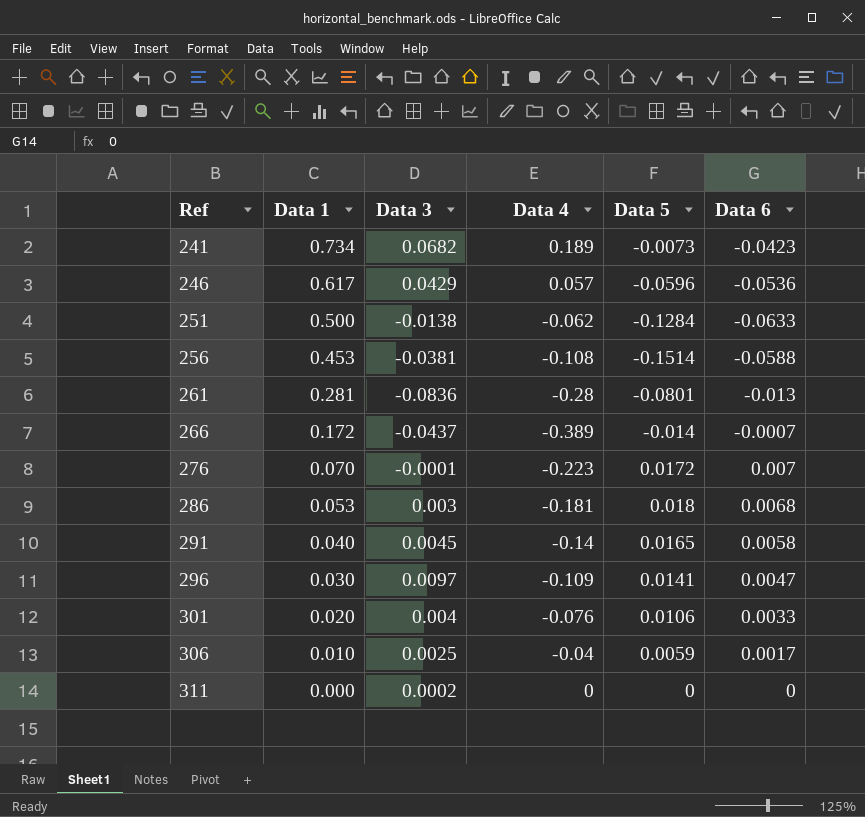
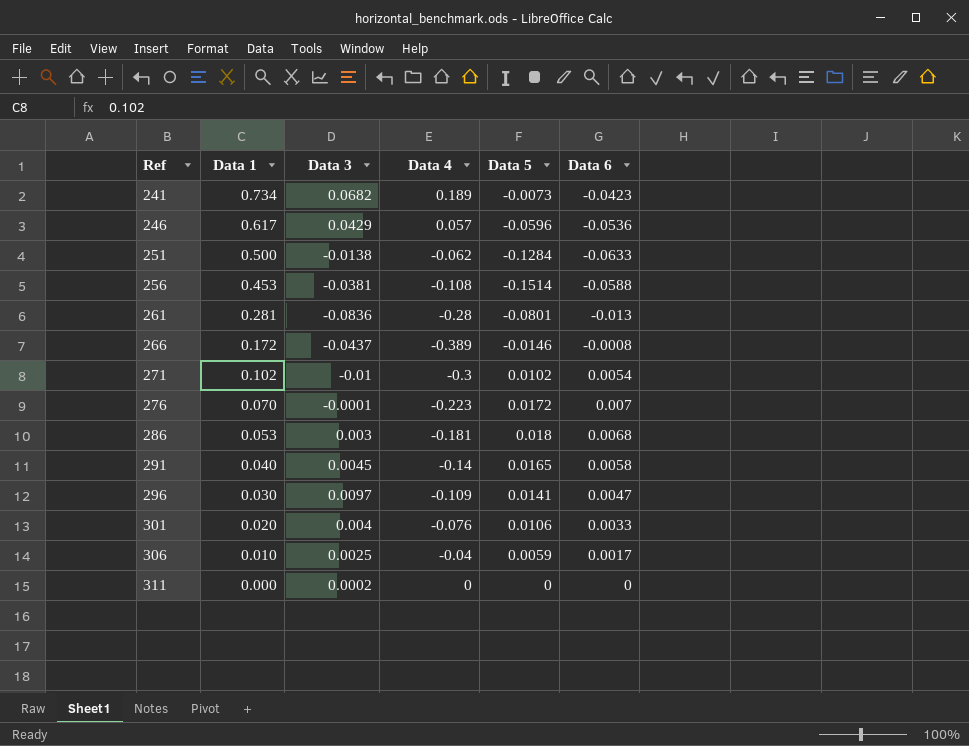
266 | Data 5: -0.014 -> -0.0146
266 | Data 6: -0.0007 -> -0.0008
row 271: none -> 0.102 | -0.01 | -0.3 | 0.0102 | 0.0054

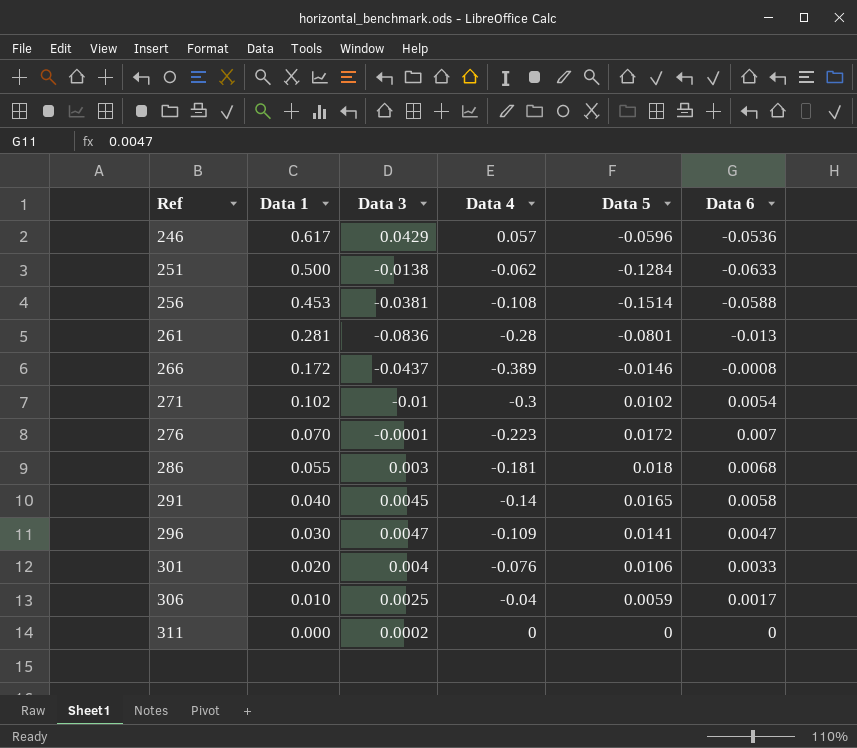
row 241: 0.734 | 0.0682 | 0.189 | -0.0073 | -0.0423 -> none
286 | Data 1: 0.053 -> 0.055
296 | Data 3: 0.0097 -> 0.0047

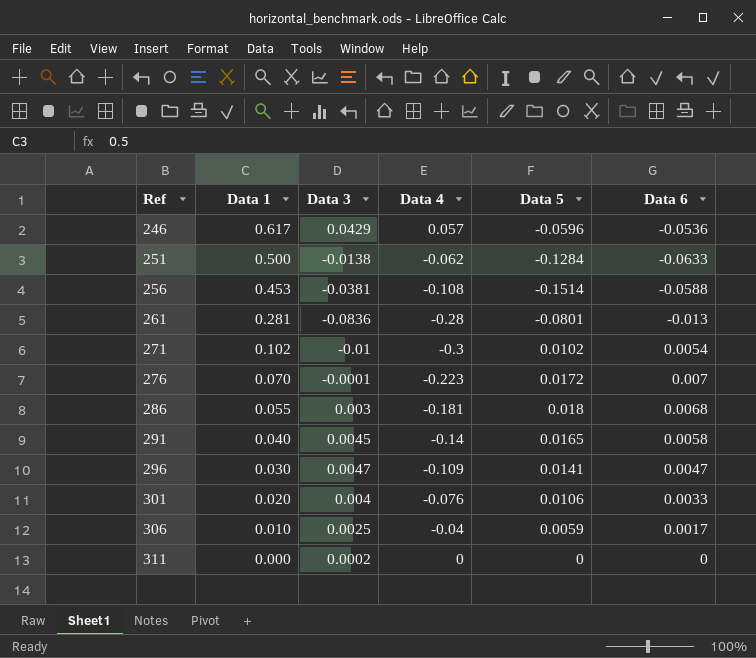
row 266: 0.172 | -0.0437 | -0.389 | -0.0146 | -0.0008 -> none

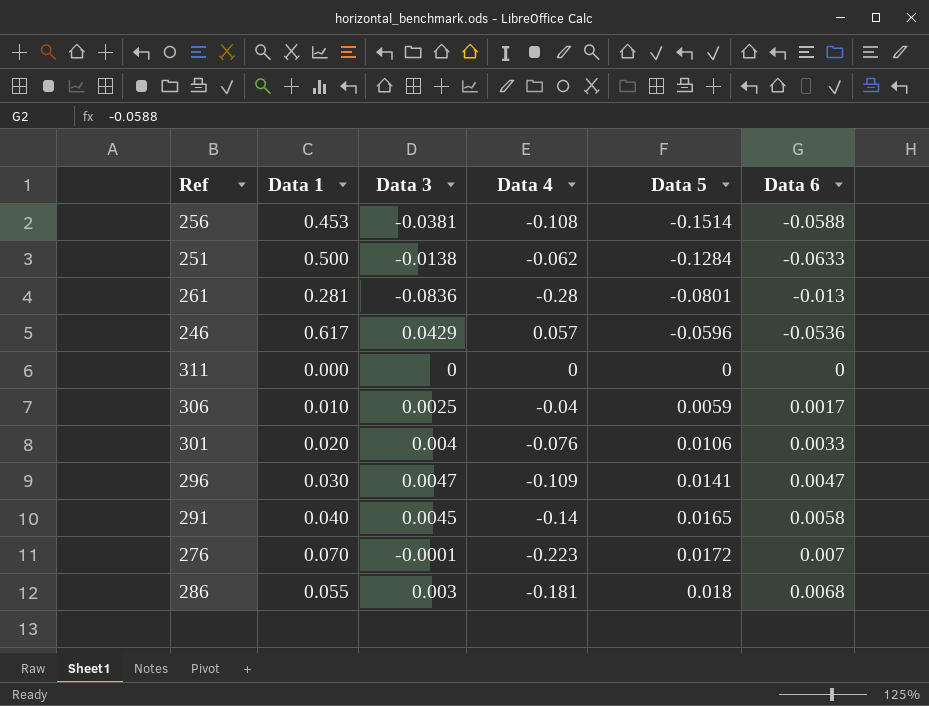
row order: Ref ascending -> Data 5 ascending
row 271: 0.102 | -0.01 | -0.3 | 0.0102 | 0.0054 -> none
311 | Data 3: 0.0002 -> 0

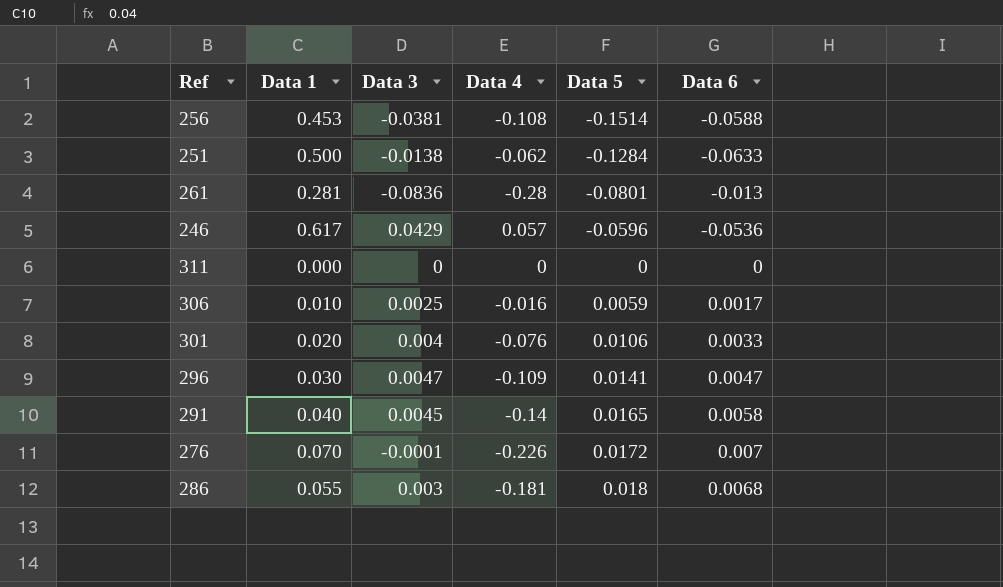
306 | Data 4: -0.04 -> -0.016
276 | Data 4: -0.223 -> -0.226

